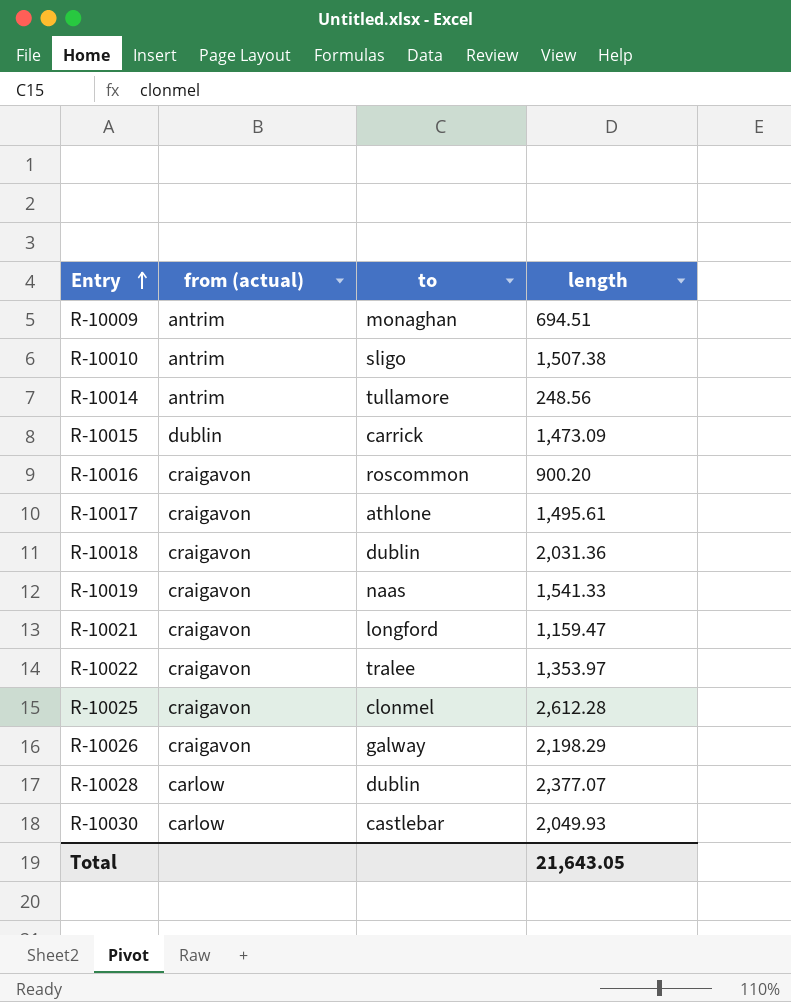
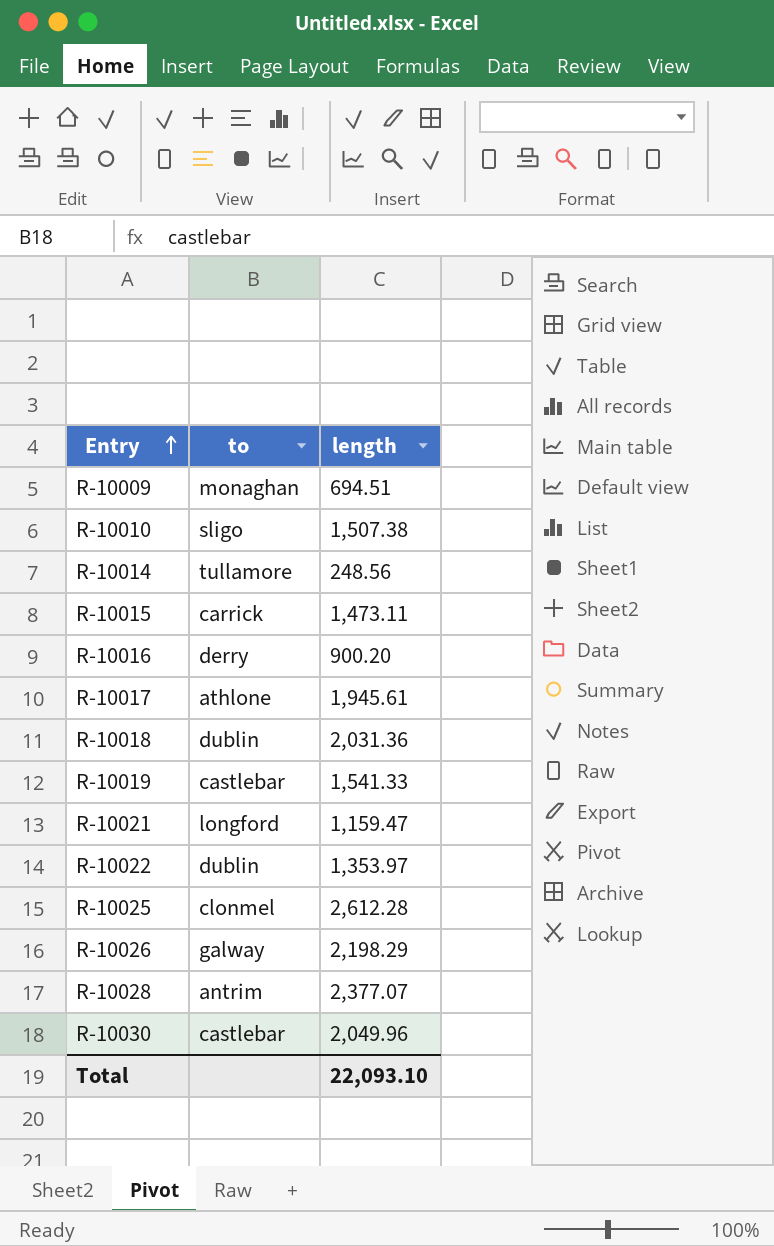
column from (actual) | position: 2 -> none
R-10015 | length: 1,473.09 -> 1,473.11
R-10016 | to: roscommon -> derry
R-10017 | length: 1,495.61 -> 1,945.61
R-10019 | to: naas -> castlebar
R-10022 | to: tralee -> dublin
R-10028 | to: dublin -> antrim
R-10030 | length: 2,049.93 -> 2,049.96
Total | length: 21,643.05 -> 22,093.10

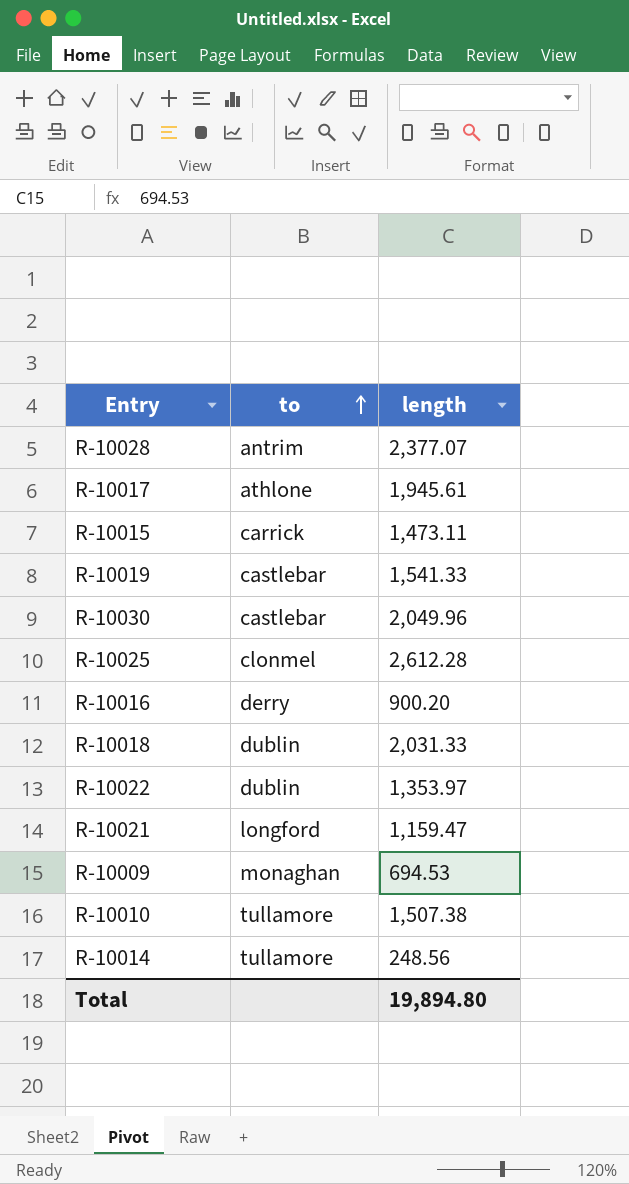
row order: Entry ascending -> to ascending
row R-10026: galway | 2,198.29 -> none
R-10018 | length: 2,031.36 -> 2,031.33
R-10009 | length: 694.51 -> 694.53
R-10010 | to: sligo -> tullamore
Total | length: 22,093.10 -> 19,894.80

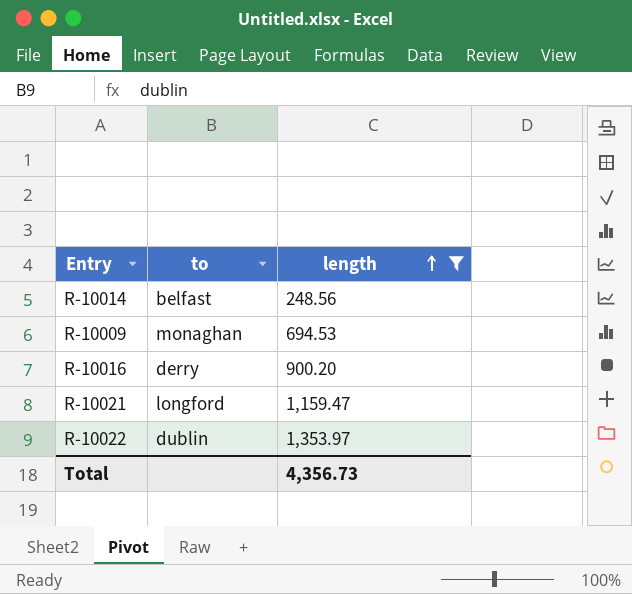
filter: none -> length <= 1,353.97
row order: to ascending -> length ascending
R-10014 | to: tullamore -> belfast
Total | length: 19,894.80 -> 4,356.73

